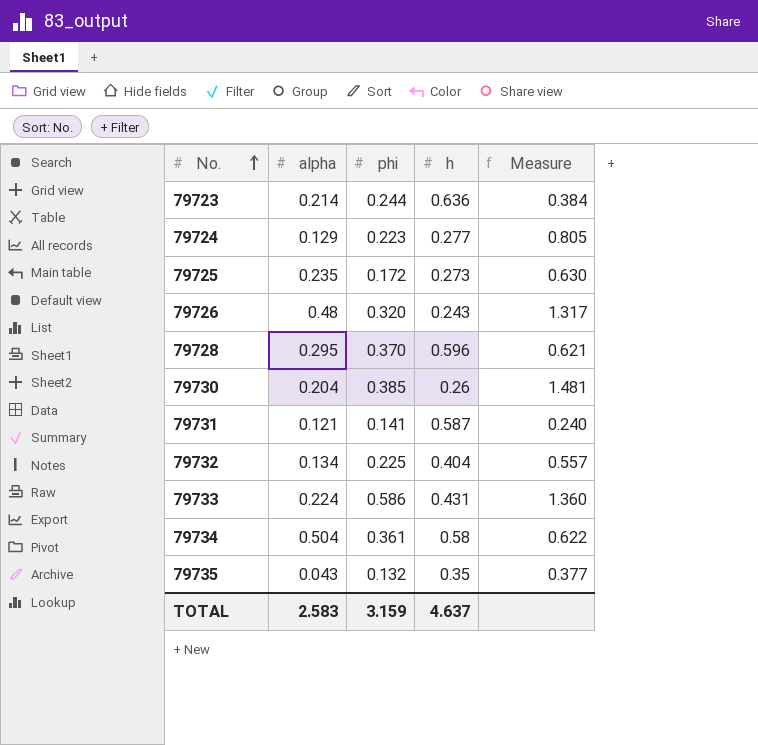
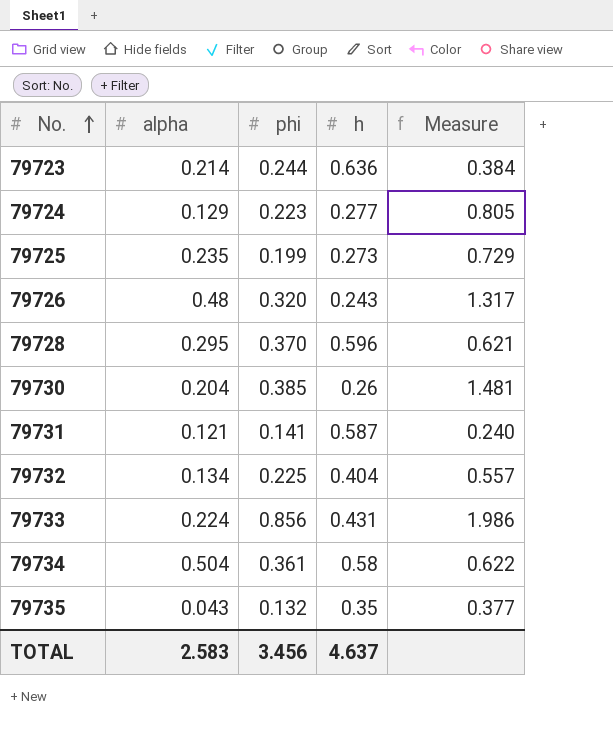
79725 | phi: 0.172 -> 0.199
79725 | Measure: 0.630 -> 0.729
79733 | phi: 0.586 -> 0.856
79733 | Measure: 1.360 -> 1.986
TOTAL | phi: 3.159 -> 3.456

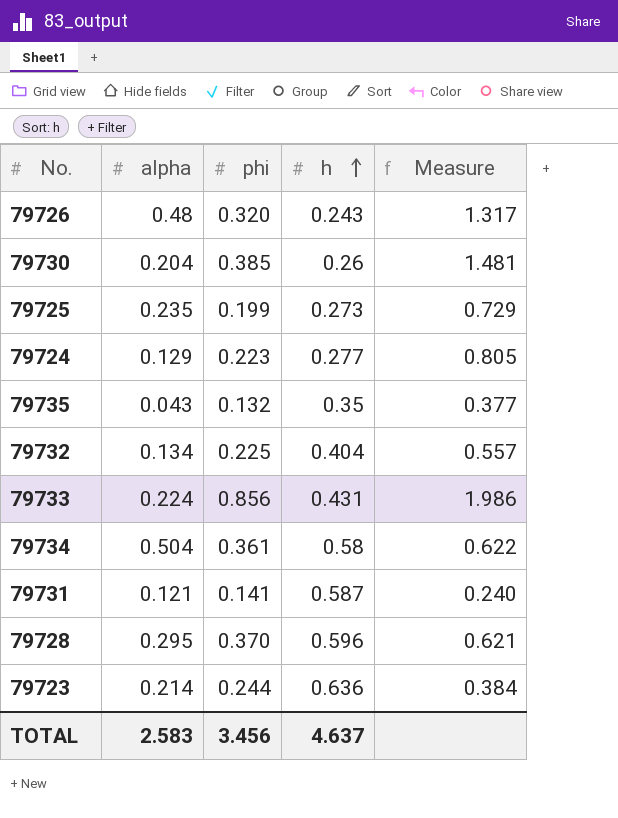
row order: No. ascending -> h ascending

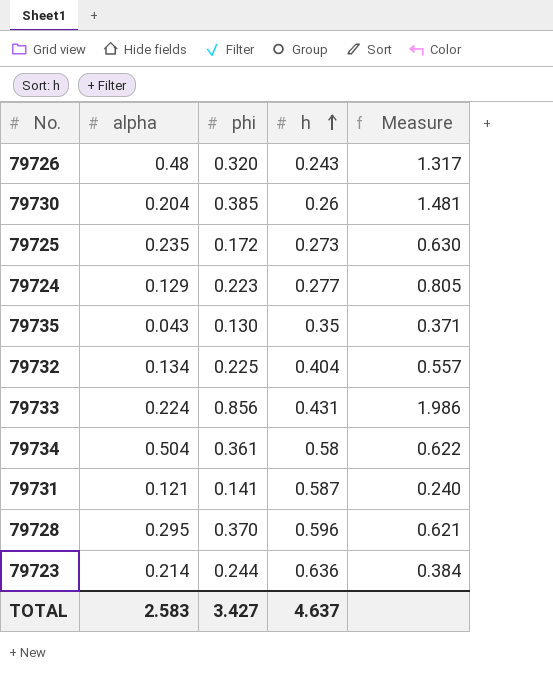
79725 | phi: 0.199 -> 0.172
79725 | Measure: 0.729 -> 0.630
79735 | phi: 0.132 -> 0.130
79735 | Measure: 0.377 -> 0.371
TOTAL | phi: 3.456 -> 3.427

